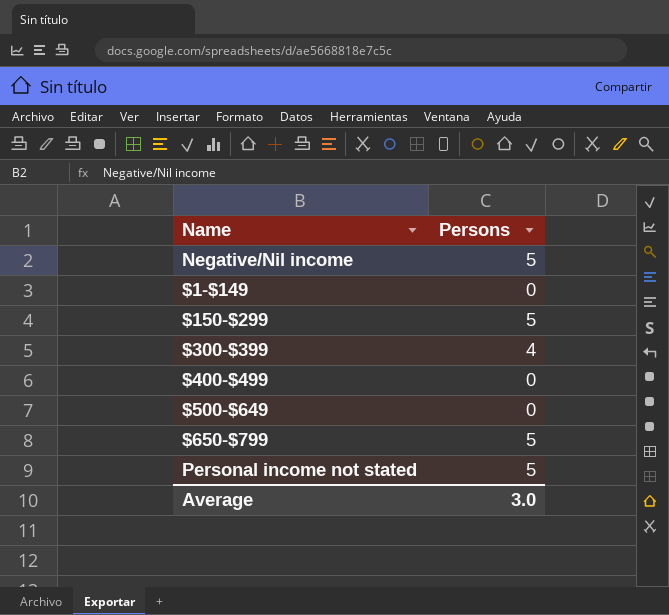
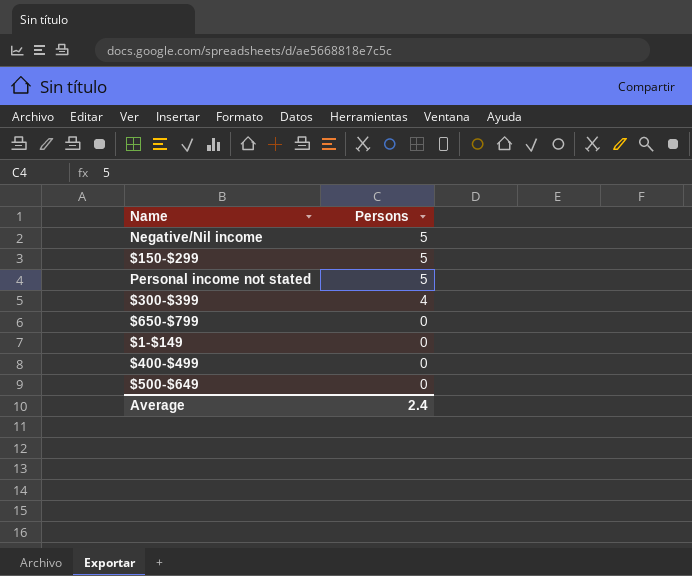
row order: none -> Persons descending
$650-$799 | Persons: 5 -> 0
Average | Persons: 3.0 -> 2.4

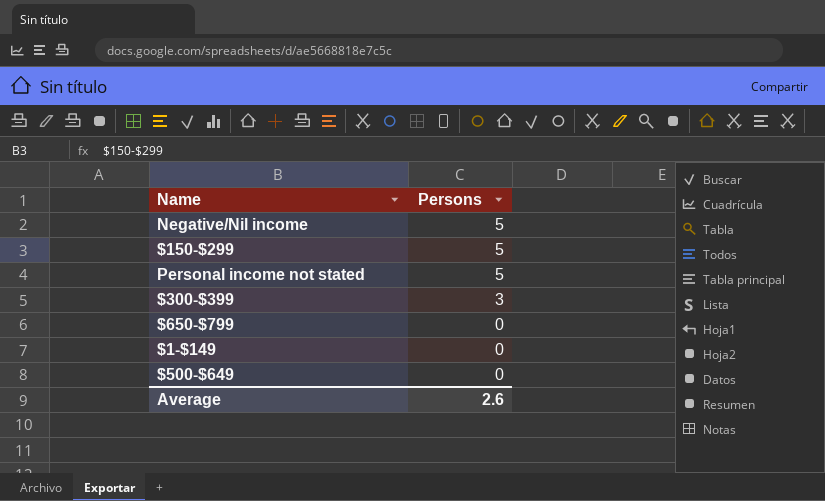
row $400-$499: 0 -> none
$300-$399 | Persons: 4 -> 3
Average | Persons: 2.4 -> 2.6

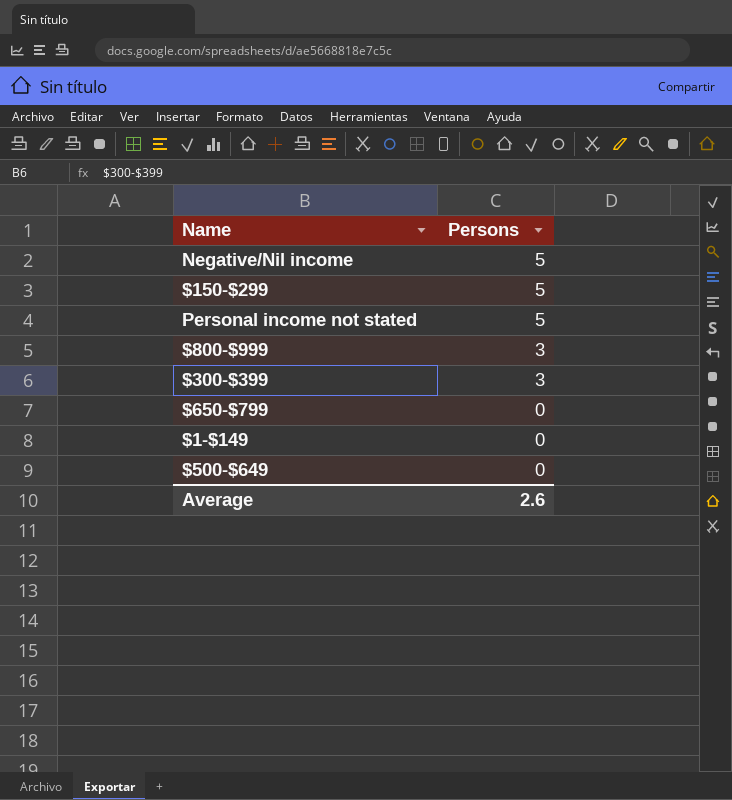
row $800-$999: none -> 3

